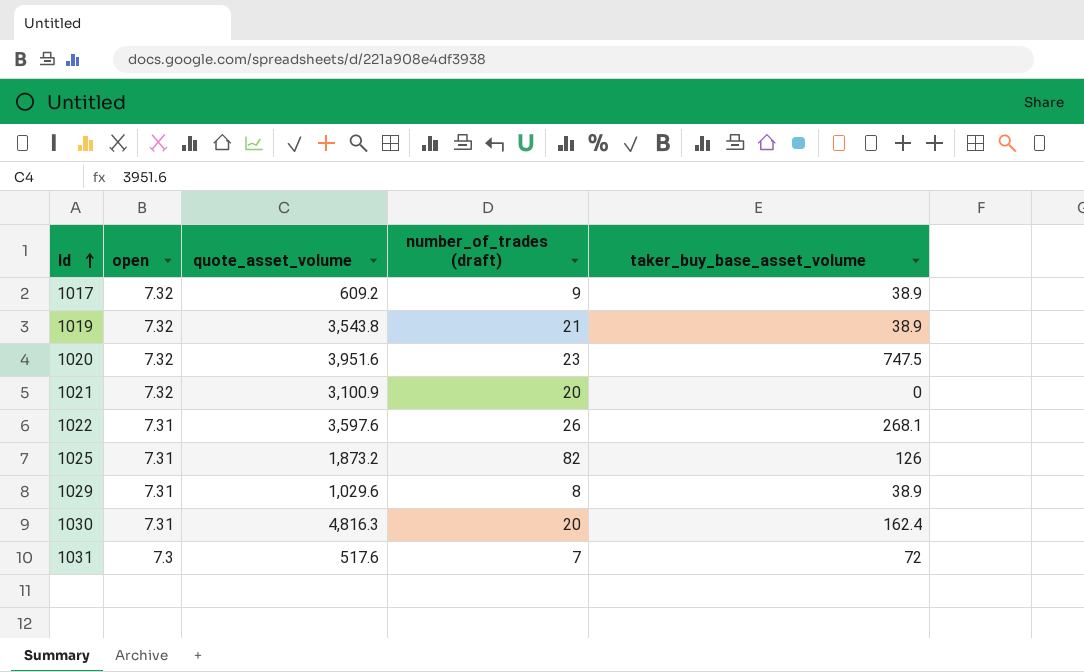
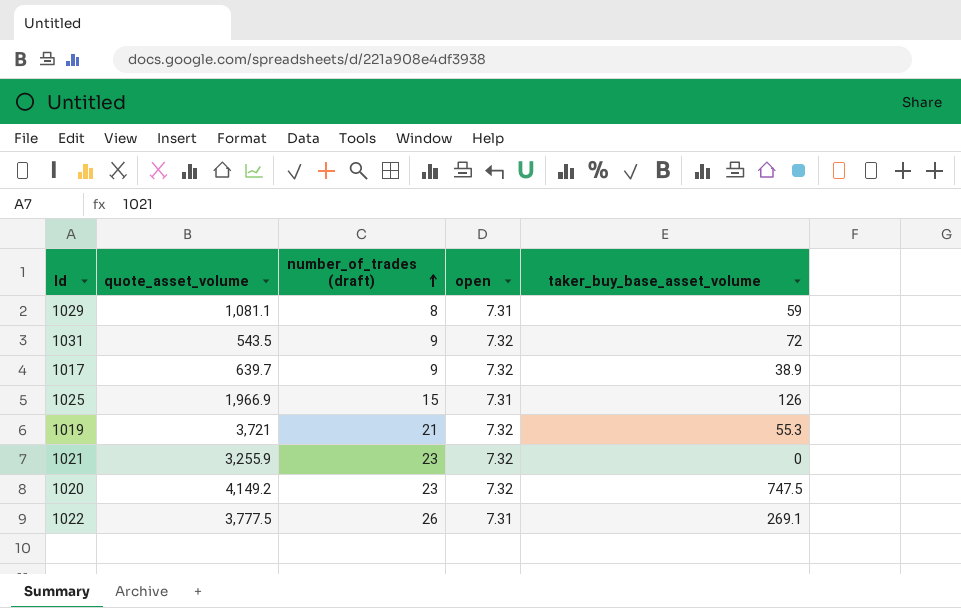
row order: Id ascending -> number_of_trades (draft) ascending
column open | position: 2 -> 4
row 1030: 7.31 | 4,816.3 | 20 | 162.4 -> none
1029 | quote_asset_volume: 1,029.6 -> 1,081.1
1029 | taker_buy_base_asset_volume: 38.9 -> 59
1031 | quote_asset_volume: 517.6 -> 543.5
1031 | number_of_trades (draft): 7 -> 9
1031 | open: 7.3 -> 7.32
1017 | quote_asset_volume: 609.2 -> 639.7
1025 | quote_asset_volume: 1,873.2 -> 1,966.9
1025 | number_of_trades (draft): 82 -> 15
1019 | quote_asset_volume: 3,543.8 -> 3,721
1019 | taker_buy_base_asset_volume: 38.9 -> 55.3
1021 | quote_asset_volume: 3,100.9 -> 3,255.9
1021 | number_of_trades (draft): 20 -> 23
1020 | quote_asset_volume: 3,951.6 -> 4,149.2
1022 | quote_asset_volume: 3,597.6 -> 3,777.5
1022 | taker_buy_base_asset_volume: 268.1 -> 269.1

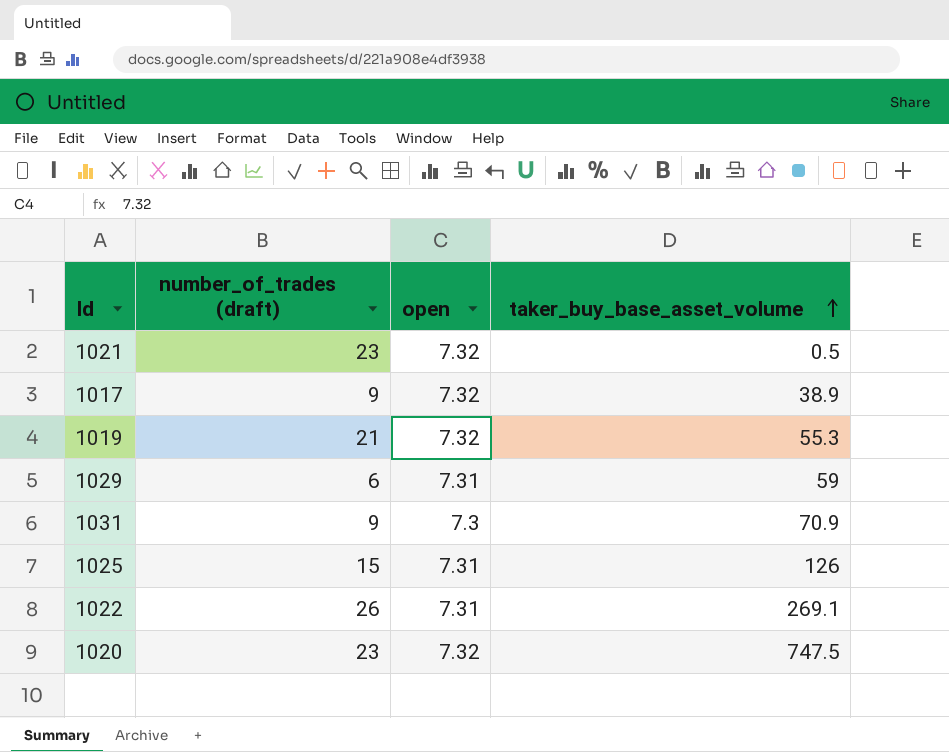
row order: number_of_trades (draft) ascending -> taker_buy_base_asset_volume ascending
column quote_asset_volume | position: 2 -> none
1021 | taker_buy_base_asset_volume: 0 -> 0.5
1029 | number_of_trades (draft): 8 -> 6
1031 | open: 7.32 -> 7.3
1031 | taker_buy_base_asset_volume: 72 -> 70.9

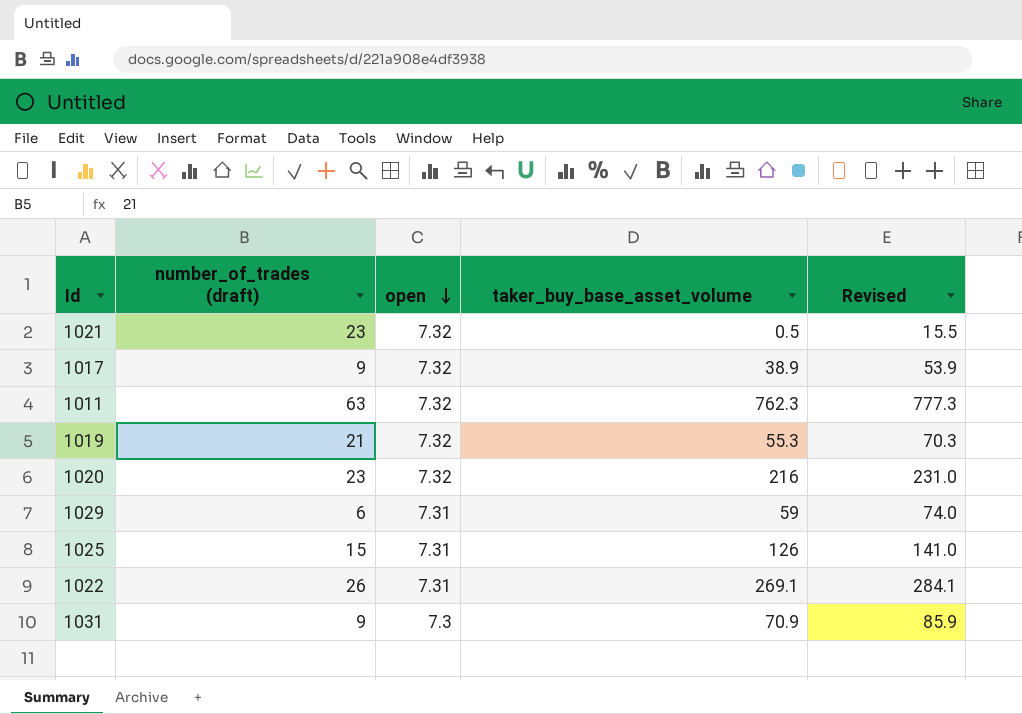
row order: taker_buy_base_asset_volume ascending -> open descending
column Revised | formula: none -> [taker_buy_base_asset_volume] + 15
row 1011: none -> 63 | 7.32 | 762.3 | 777.3
1020 | taker_buy_base_asset_volume: 747.5 -> 216

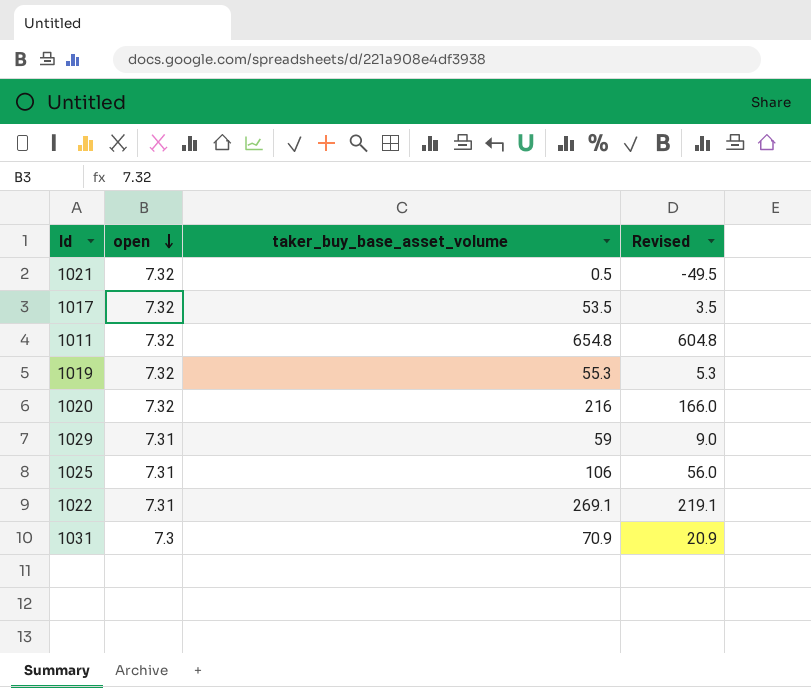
column number_of_trades (draft) | position: 2 -> none
column Revised | formula: [taker_buy_base_asset_volume] + 15 -> [taker_buy_base_asset_volume] - 50
1017 | taker_buy_base_asset_volume: 38.9 -> 53.5
1011 | taker_buy_base_asset_volume: 762.3 -> 654.8
1025 | taker_buy_base_asset_volume: 126 -> 106

